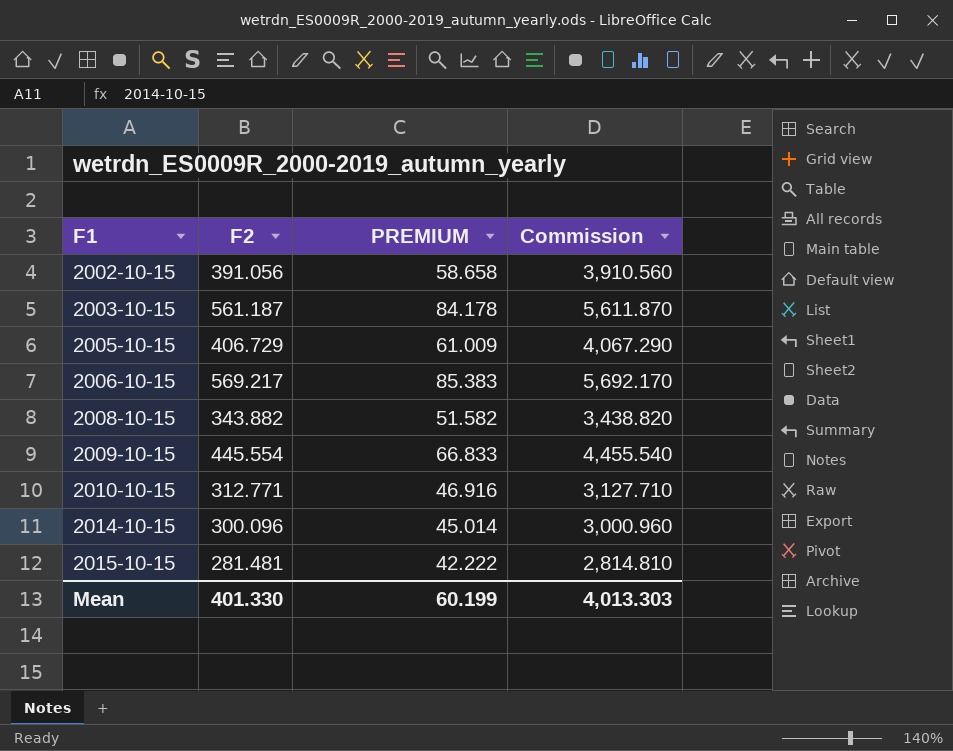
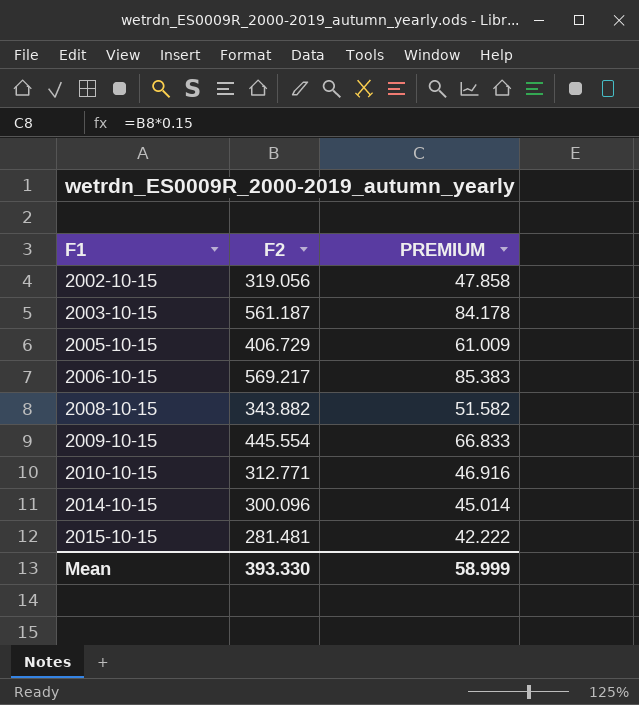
column Commission | formula: [F2] * 10 -> none
2002-10-15 | F2: 391.056 -> 319.056
2002-10-15 | PREMIUM: 58.658 -> 47.858
Mean | F2: 401.330 -> 393.330
Mean | PREMIUM: 60.199 -> 58.999

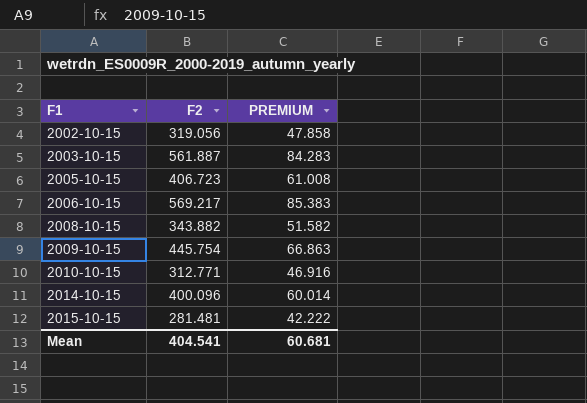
2003-10-15 | F2: 561.187 -> 561.887
2003-10-15 | PREMIUM: 84.178 -> 84.283
2005-10-15 | F2: 406.729 -> 406.723
2005-10-15 | PREMIUM: 61.009 -> 61.008
2009-10-15 | F2: 445.554 -> 445.754
2009-10-15 | PREMIUM: 66.833 -> 66.863
2014-10-15 | F2: 300.096 -> 400.096
2014-10-15 | PREMIUM: 45.014 -> 60.014
Mean | F2: 393.330 -> 404.541
Mean | PREMIUM: 58.999 -> 60.681

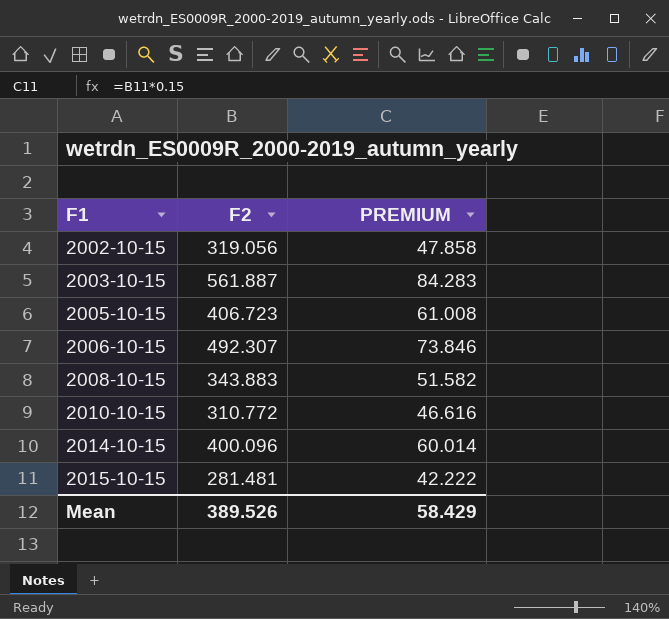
row 2009-10-15: 445.754 | 66.863 -> none
2006-10-15 | F2: 569.217 -> 492.307
2006-10-15 | PREMIUM: 85.383 -> 73.846
2008-10-15 | F2: 343.882 -> 343.883
2010-10-15 | F2: 312.771 -> 310.772
2010-10-15 | PREMIUM: 46.916 -> 46.616
Mean | F2: 404.541 -> 389.526
Mean | PREMIUM: 60.681 -> 58.429

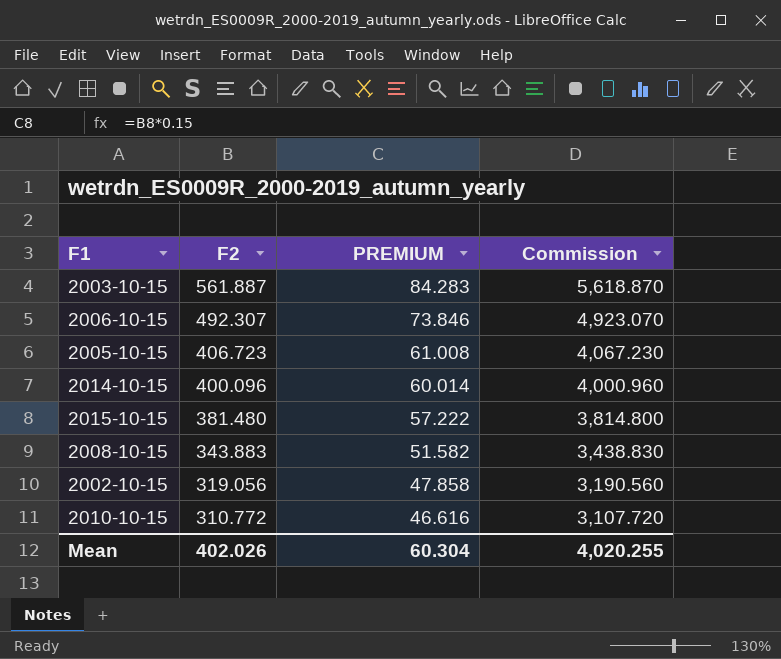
row order: F1 ascending -> F2 descending
column Commission | formula: none -> [F2] * 10
2015-10-15 | F2: 281.481 -> 381.480
2015-10-15 | PREMIUM: 42.222 -> 57.222
Mean | F2: 389.526 -> 402.026
Mean | PREMIUM: 58.429 -> 60.304

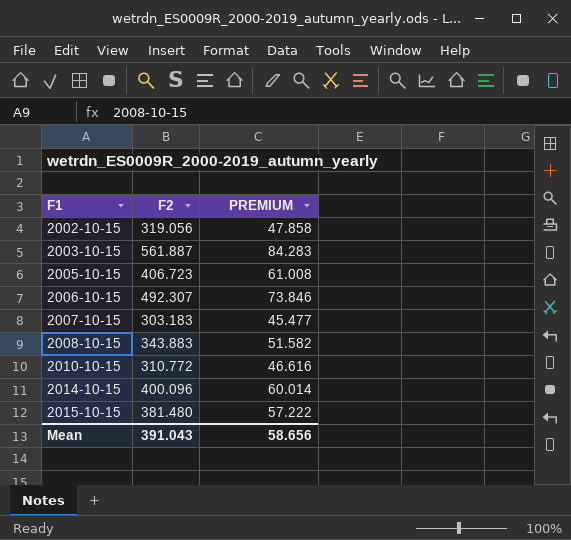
row order: F2 descending -> F1 ascending
column Commission | formula: [F2] * 10 -> none
row 2007-10-15: none -> 303.183 | 45.477
Mean | F2: 402.026 -> 391.043
Mean | PREMIUM: 60.304 -> 58.656

